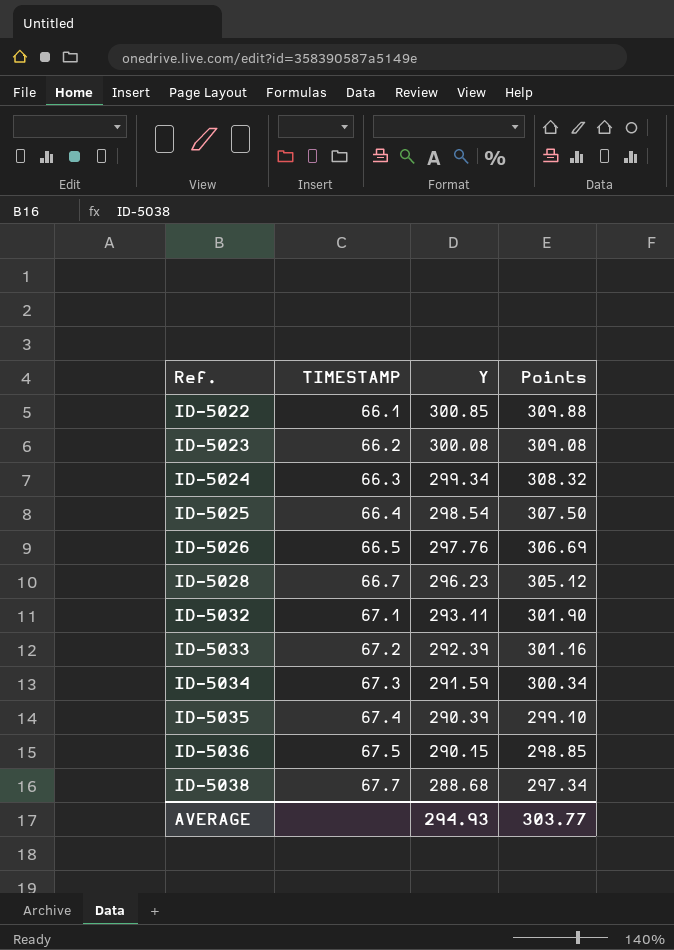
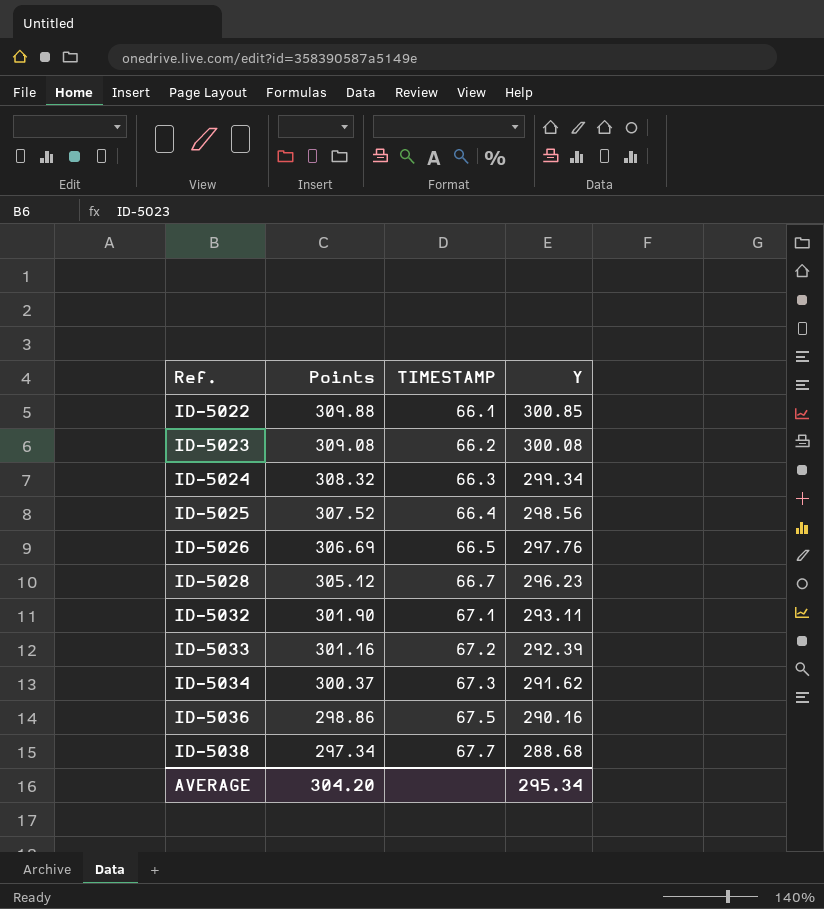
column Points | position: 4 -> 2
row ID-5035: 67.4 | 290.39 | 299.10 -> none
ID-5025 | Points: 307.50 -> 307.52
ID-5025 | Y: 298.54 -> 298.56
ID-5034 | Points: 300.34 -> 300.37
ID-5034 | Y: 291.59 -> 291.62
ID-5036 | Points: 298.85 -> 298.86
ID-5036 | Y: 290.15 -> 290.16
AVERAGE | Points: 303.77 -> 304.20
AVERAGE | Y: 294.93 -> 295.34

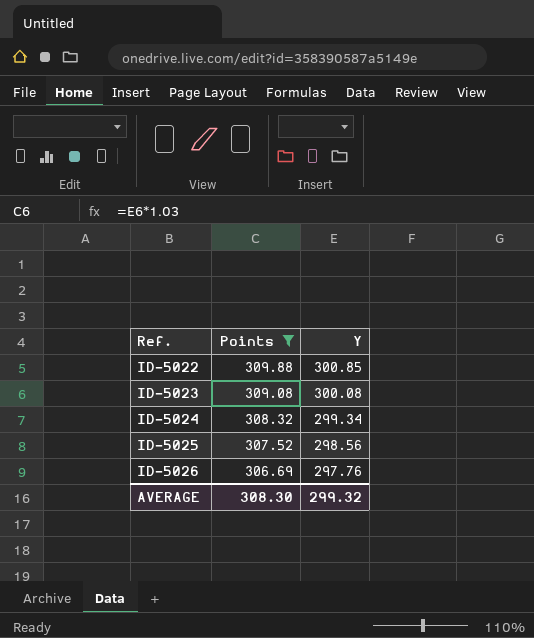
filter: none -> Points >= 306.69
column TIMESTAMP | position: 3 -> none
AVERAGE | Points: 304.20 -> 308.30
AVERAGE | Y: 295.34 -> 299.32

